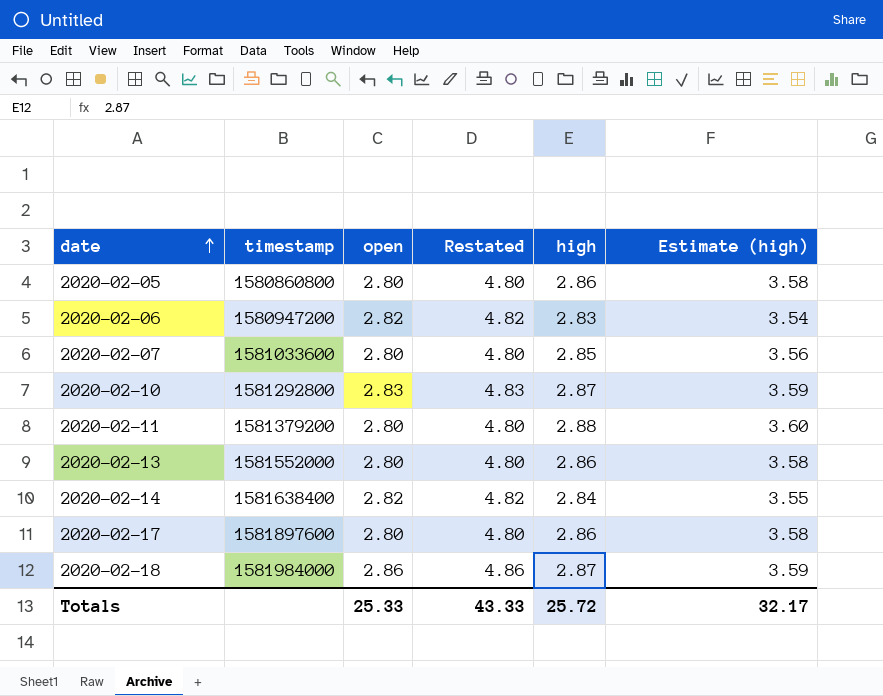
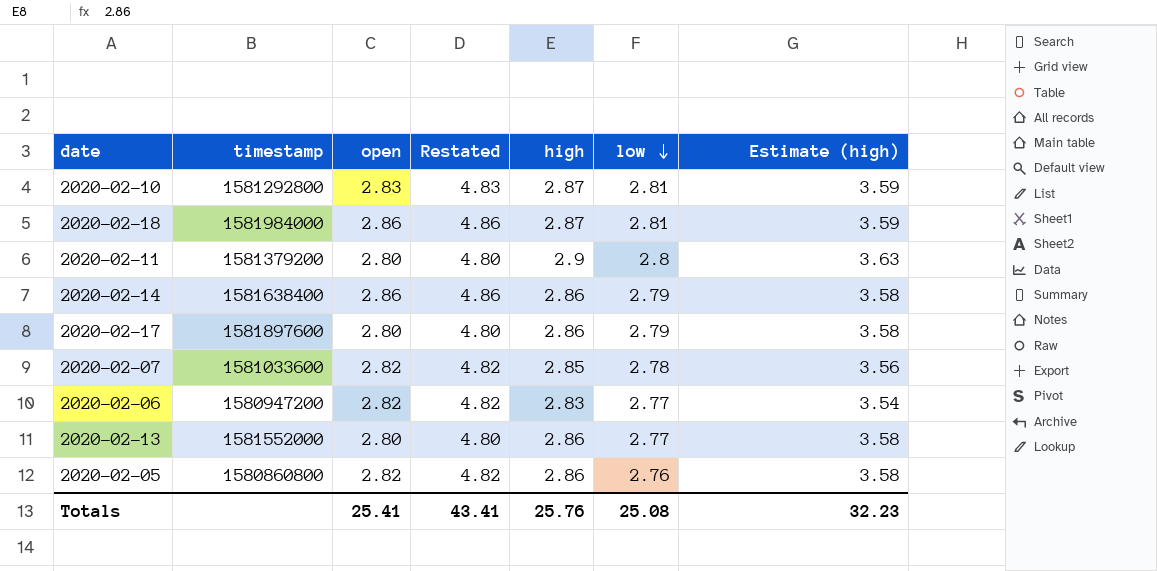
row order: date ascending -> low descending
column low | position: none -> 6
2020-02-11 | high: 2.88 -> 2.9
2020-02-11 | Estimate (high): 3.60 -> 3.63
2020-02-14 | open: 2.82 -> 2.86
2020-02-14 | Restated: 4.82 -> 4.86
2020-02-14 | high: 2.84 -> 2.86
2020-02-14 | Estimate (high): 3.55 -> 3.58
2020-02-07 | open: 2.80 -> 2.82
2020-02-07 | Restated: 4.80 -> 4.82
2020-02-05 | open: 2.80 -> 2.82
2020-02-05 | Restated: 4.80 -> 4.82
Totals | open: 25.33 -> 25.41
Totals | Restated: 43.33 -> 43.41
Totals | high: 25.72 -> 25.76
Totals | Estimate (high): 32.17 -> 32.23

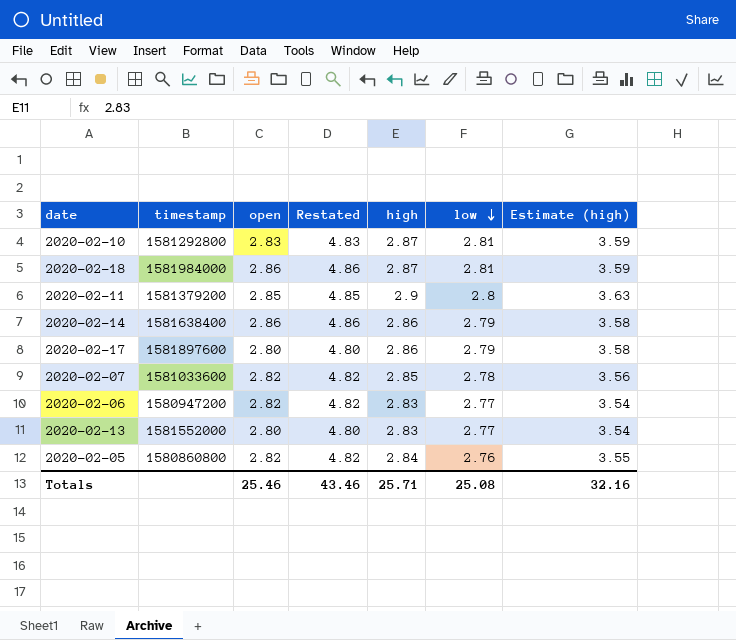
2020-02-11 | open: 2.80 -> 2.85
2020-02-11 | Restated: 4.80 -> 4.85
2020-02-13 | high: 2.86 -> 2.83
2020-02-13 | Estimate (high): 3.58 -> 3.54
2020-02-05 | high: 2.86 -> 2.84
2020-02-05 | Estimate (high): 3.58 -> 3.55
Totals | open: 25.41 -> 25.46
Totals | Restated: 43.41 -> 43.46
Totals | high: 25.76 -> 25.71
Totals | Estimate (high): 32.23 -> 32.16

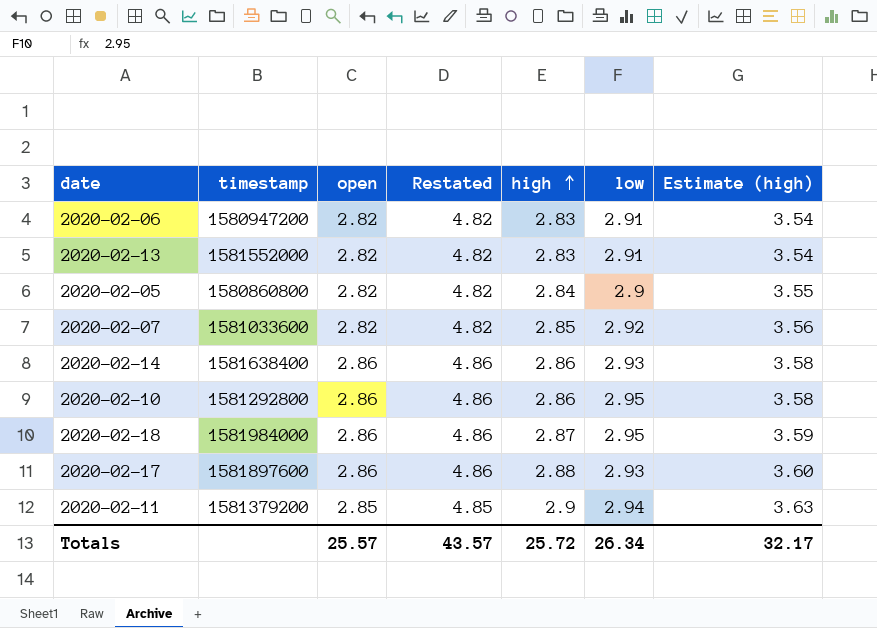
row order: low descending -> high ascending
2020-02-06 | low: 2.77 -> 2.91
2020-02-13 | open: 2.80 -> 2.82
2020-02-13 | Restated: 4.80 -> 4.82
2020-02-13 | low: 2.77 -> 2.91
2020-02-05 | low: 2.76 -> 2.9
2020-02-07 | low: 2.78 -> 2.92
2020-02-14 | low: 2.79 -> 2.93
2020-02-10 | open: 2.83 -> 2.86
2020-02-10 | Restated: 4.83 -> 4.86
2020-02-10 | high: 2.87 -> 2.86
2020-02-10 | low: 2.81 -> 2.95
2020-02-10 | Estimate (high): 3.59 -> 3.58
2020-02-18 | low: 2.81 -> 2.95
2020-02-17 | open: 2.80 -> 2.86
2020-02-17 | Restated: 4.80 -> 4.86
2020-02-17 | high: 2.86 -> 2.88
2020-02-17 | low: 2.79 -> 2.93
2020-02-17 | Estimate (high): 3.58 -> 3.60
2020-02-11 | low: 2.8 -> 2.94
Totals | open: 25.46 -> 25.57
Totals | Restated: 43.46 -> 43.57
Totals | high: 25.71 -> 25.72
Totals | low: 25.08 -> 26.34
Totals | Estimate (high): 32.16 -> 32.17

